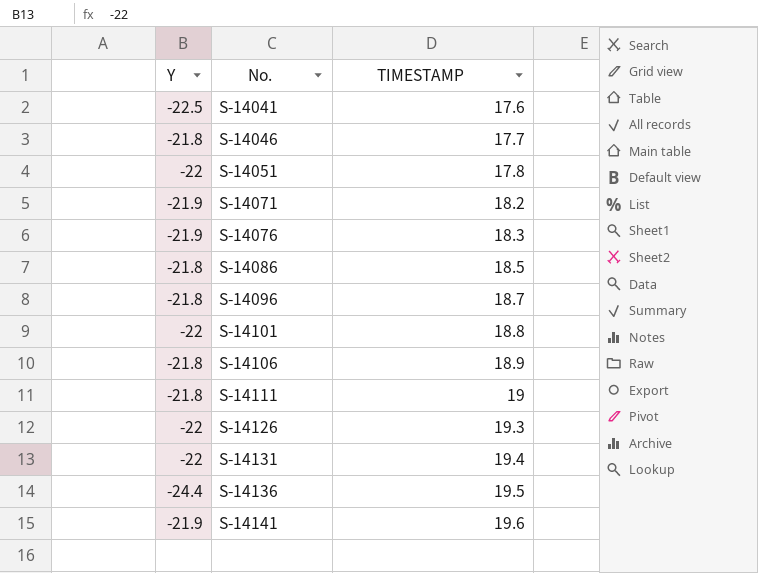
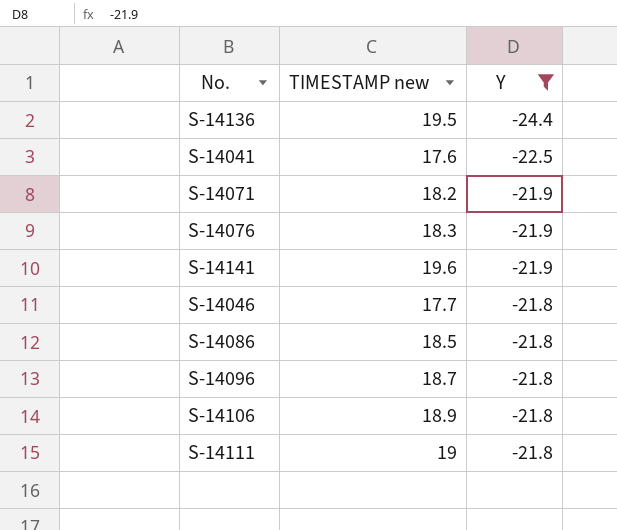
filter: none -> Y != -22
row order: No. ascending -> Y ascending
column name: TIMESTAMP -> TIMESTAMP new
column Y | position: 1 -> 3

